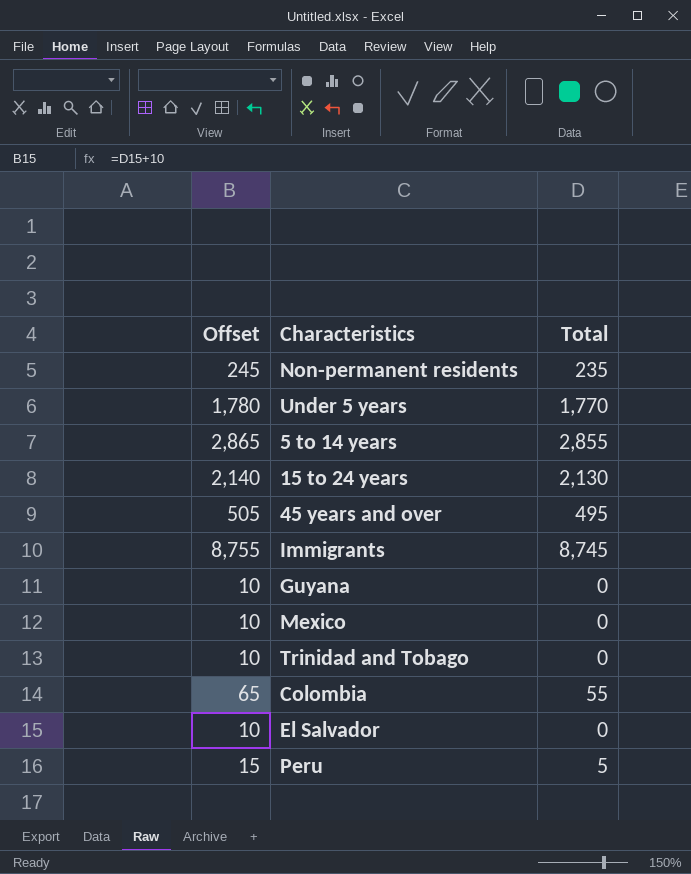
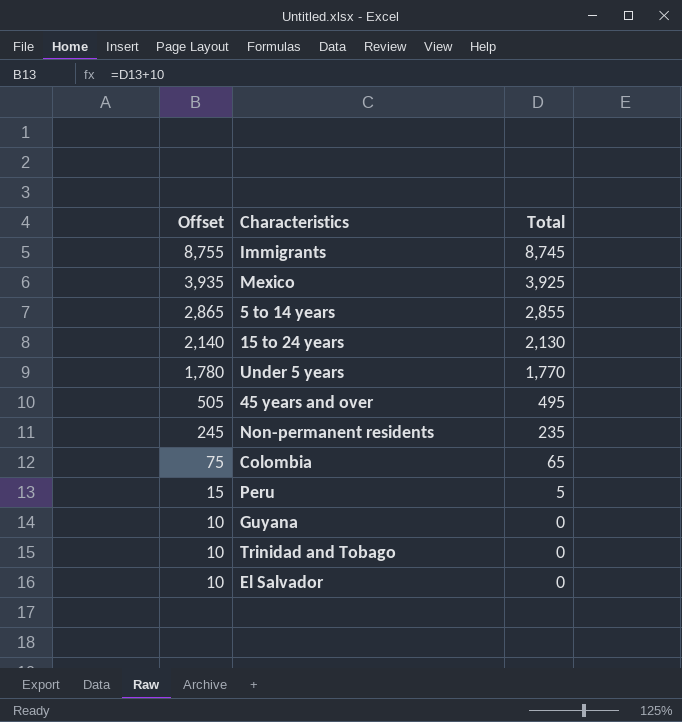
row order: none -> Offset descending
Mexico | Offset: 10 -> 3,935
Mexico | Total: 0 -> 3,925
Colombia | Offset: 65 -> 75
Colombia | Total: 55 -> 65

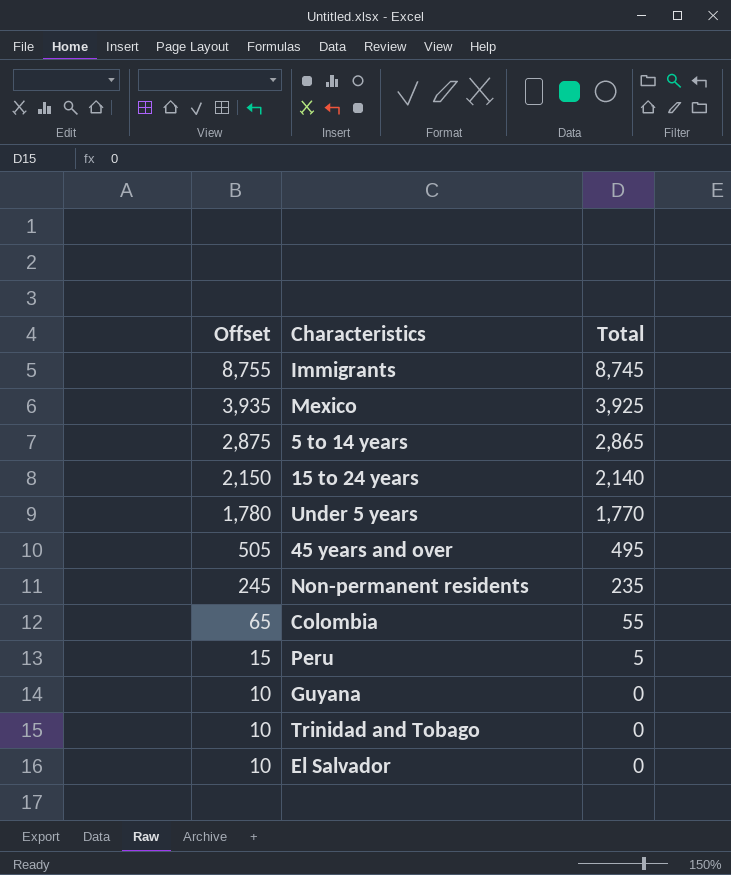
5 to 14 years | Offset: 2,865 -> 2,875
5 to 14 years | Total: 2,855 -> 2,865
15 to 24 years | Offset: 2,140 -> 2,150
15 to 24 years | Total: 2,130 -> 2,140
Colombia | Offset: 75 -> 65
Colombia | Total: 65 -> 55

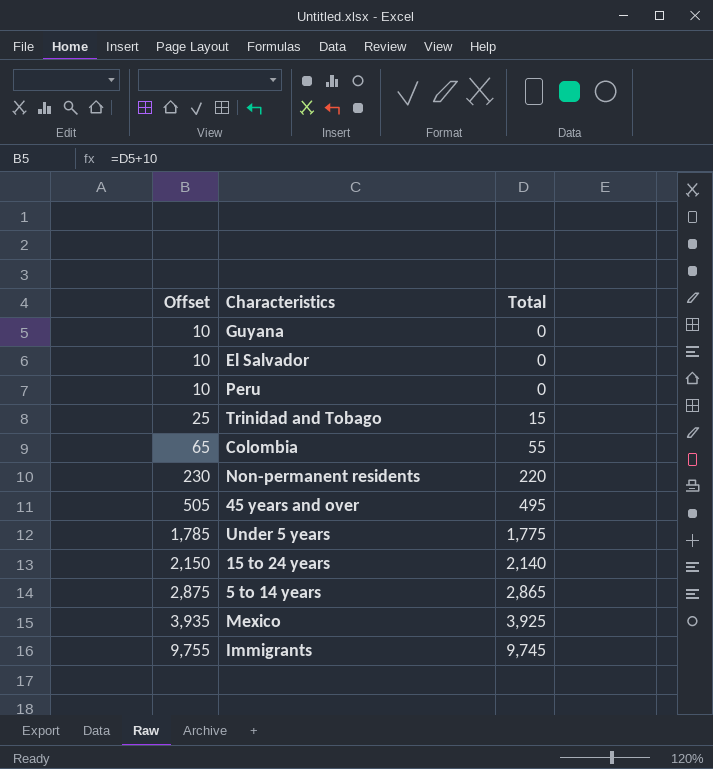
row order: Offset descending -> Offset ascending
Peru | Offset: 15 -> 10
Peru | Total: 5 -> 0
Trinidad and Tobago | Offset: 10 -> 25
Trinidad and Tobago | Total: 0 -> 15
Non-permanent residents | Offset: 245 -> 230
Non-permanent residents | Total: 235 -> 220
Under 5 years | Offset: 1,780 -> 1,785
Under 5 years | Total: 1,770 -> 1,775
Immigrants | Offset: 8,755 -> 9,755
Immigrants | Total: 8,745 -> 9,745

